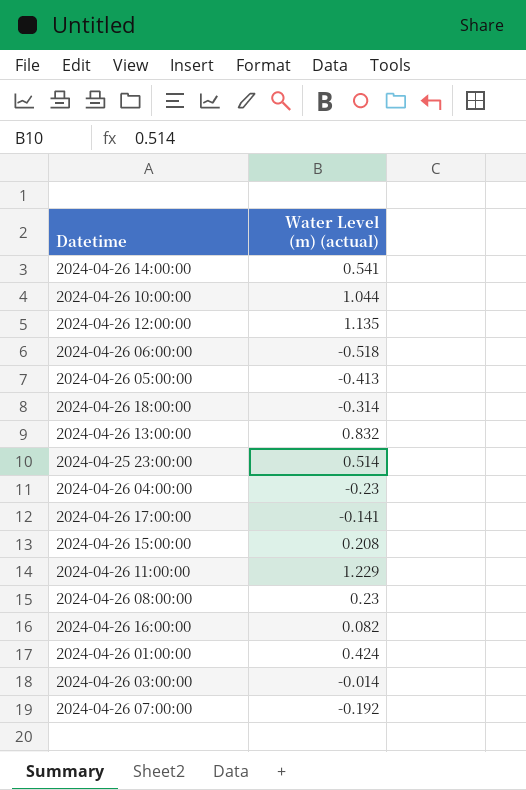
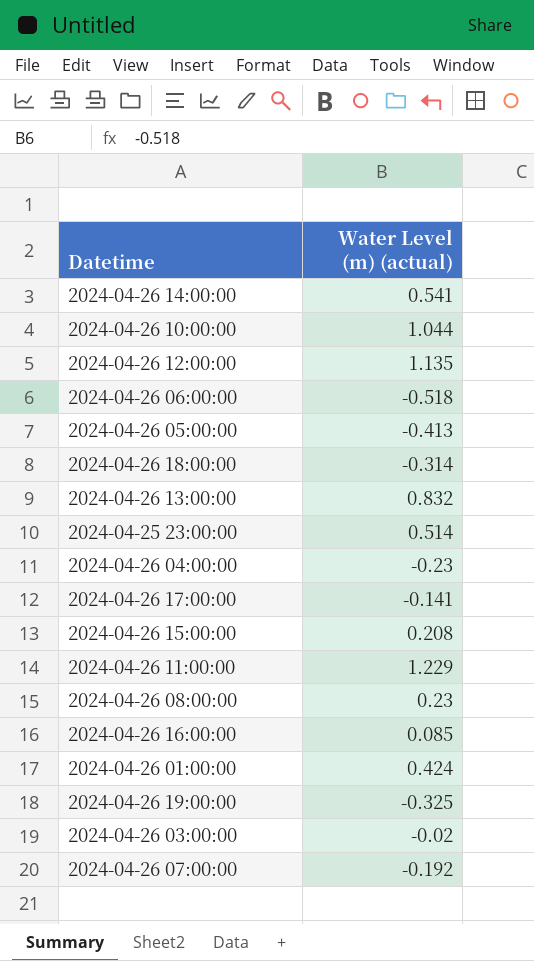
2024-04-26 16:00:00 | Water Level (m) (actual): 0.082 -> 0.085
row 2024-04-26 19:00:00: none -> -0.325
2024-04-26 03:00:00 | Water Level (m) (actual): -0.014 -> -0.02

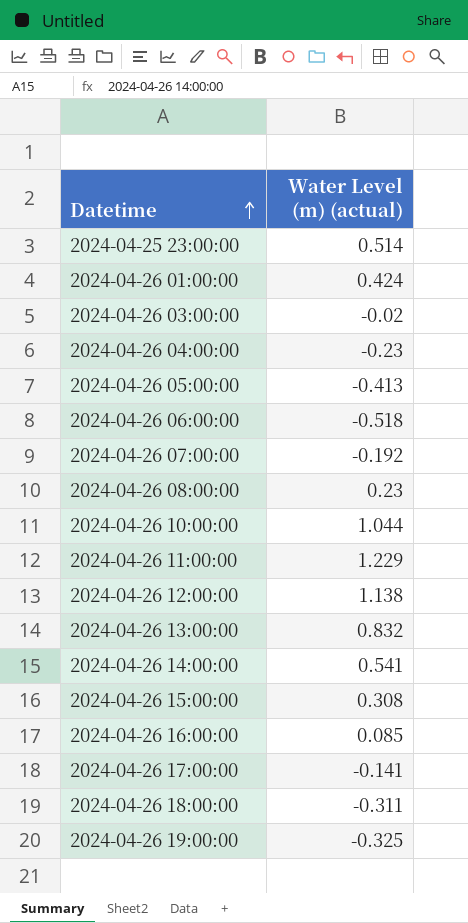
row order: none -> Datetime ascending
2024-04-26 12:00:00 | Water Level (m) (actual): 1.135 -> 1.138
2024-04-26 15:00:00 | Water Level (m) (actual): 0.208 -> 0.308
2024-04-26 18:00:00 | Water Level (m) (actual): -0.314 -> -0.311

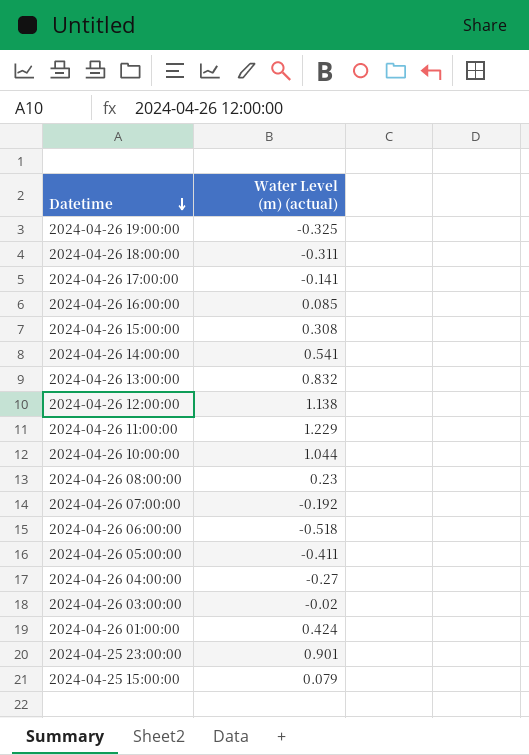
row order: Datetime ascending -> Datetime descending
2024-04-26 05:00:00 | Water Level (m) (actual): -0.413 -> -0.411
2024-04-26 04:00:00 | Water Level (m) (actual): -0.23 -> -0.27
2024-04-25 23:00:00 | Water Level (m) (actual): 0.514 -> 0.901
row 2024-04-25 15:00:00: none -> 0.079

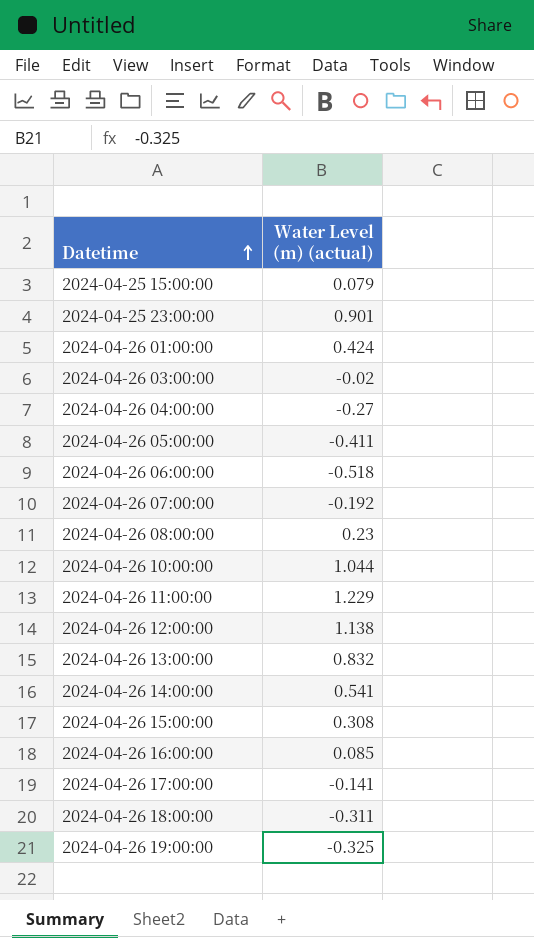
row order: Datetime descending -> Datetime ascending

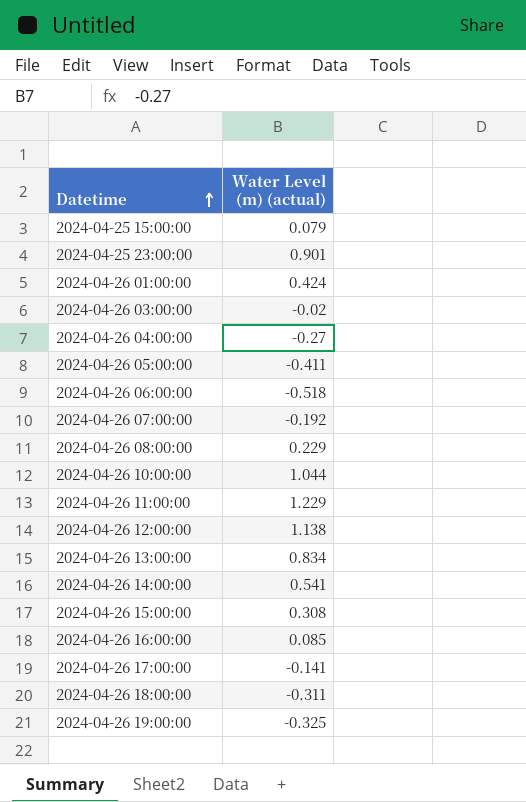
2024-04-26 08:00:00 | Water Level (m) (actual): 0.23 -> 0.229
2024-04-26 13:00:00 | Water Level (m) (actual): 0.832 -> 0.834

